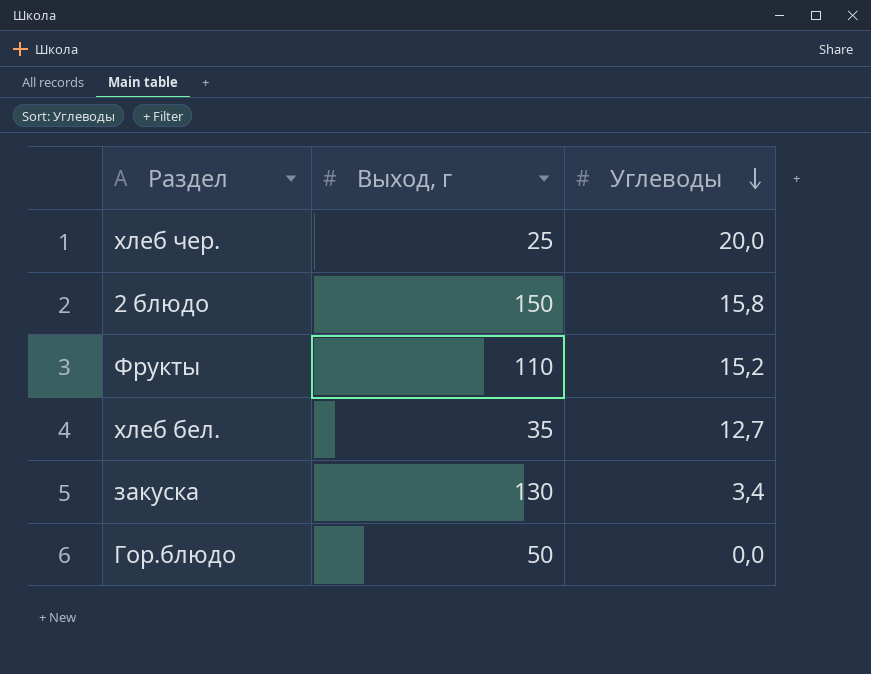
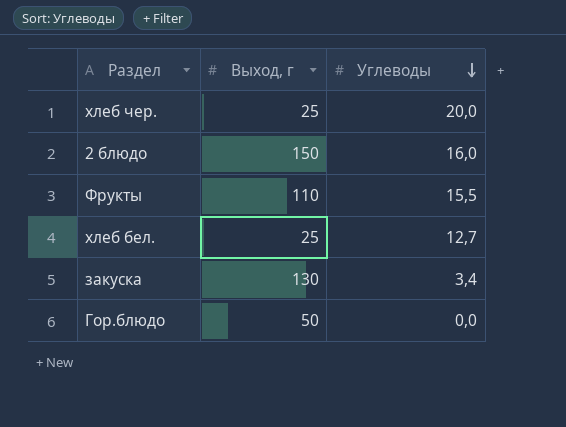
2 блюдо | Углеводы: 15,8 -> 16,0
Фрукты | Углеводы: 15,2 -> 15,5
хлеб бел. | Выход, г: 35 -> 25

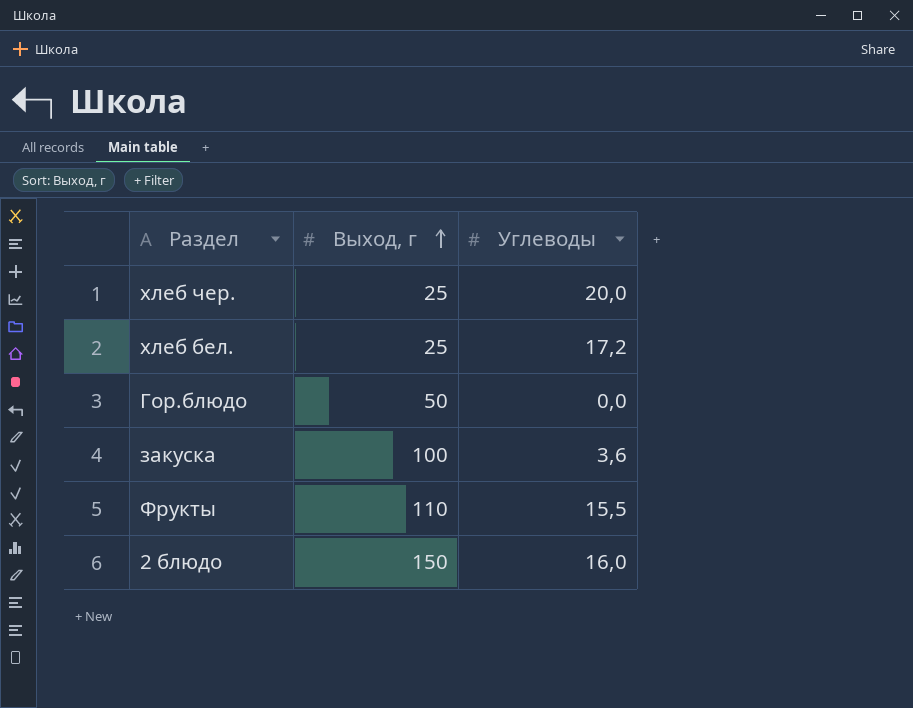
row order: Углеводы descending -> Выход, г ascending
хлеб бел. | Углеводы: 12,7 -> 17,2
закуска | Выход, г: 130 -> 100
закуска | Углеводы: 3,4 -> 3,6

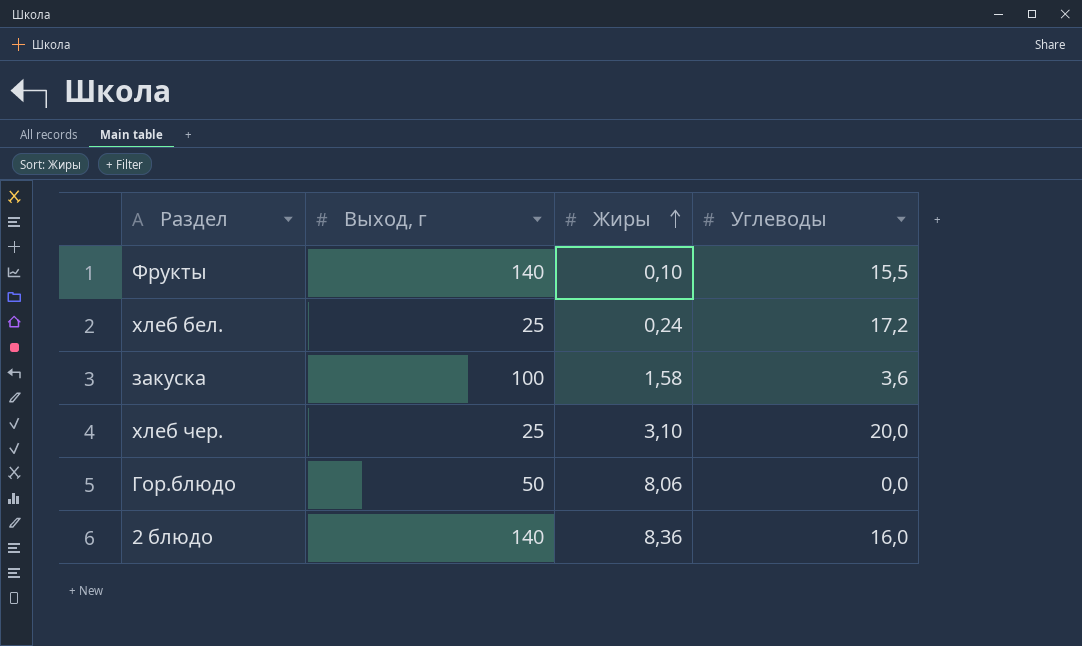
row order: Выход, г ascending -> Жиры ascending
column Жиры | position: none -> 3
Фрукты | Выход, г: 110 -> 140
2 блюдо | Выход, г: 150 -> 140

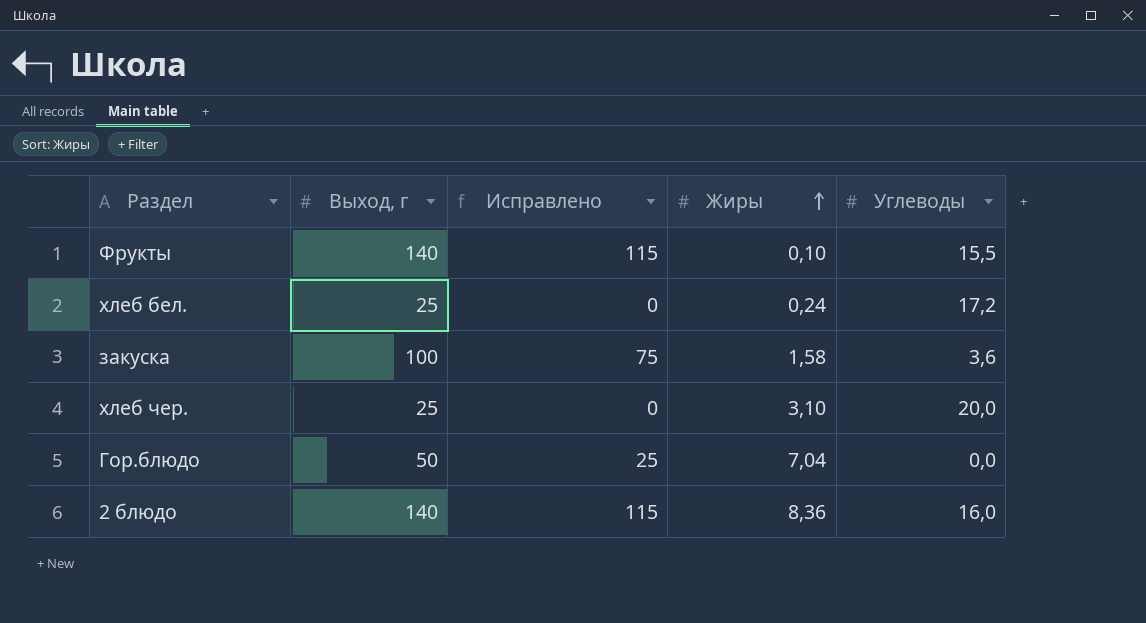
column Исправлено | formula: none -> [Выход, г] - 25
Гор.блюдо | Жиры: 8,06 -> 7,04

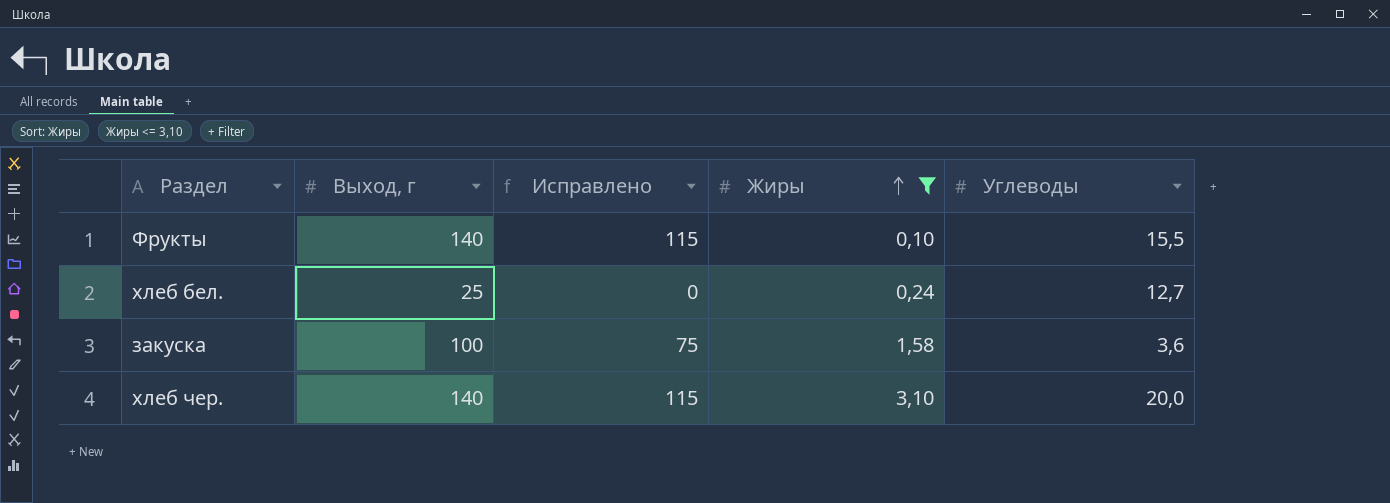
filter: none -> Жиры <= 3,10
хлеб бел. | Углеводы: 17,2 -> 12,7
хлеб чер. | Выход, г: 25 -> 140
хлеб чер. | Исправлено: 0 -> 115

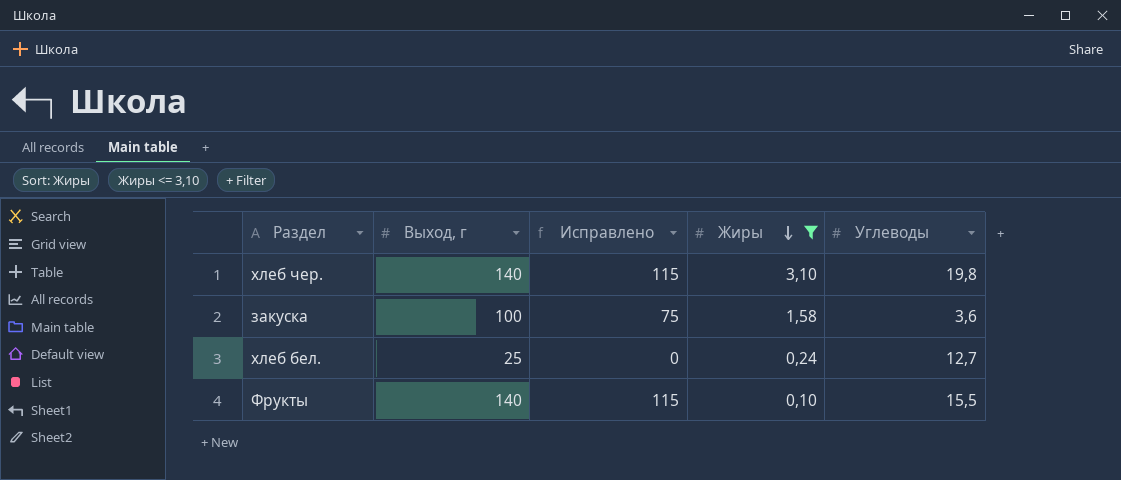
row order: Жиры ascending -> Жиры descending
хлеб чер. | Углеводы: 20,0 -> 19,8

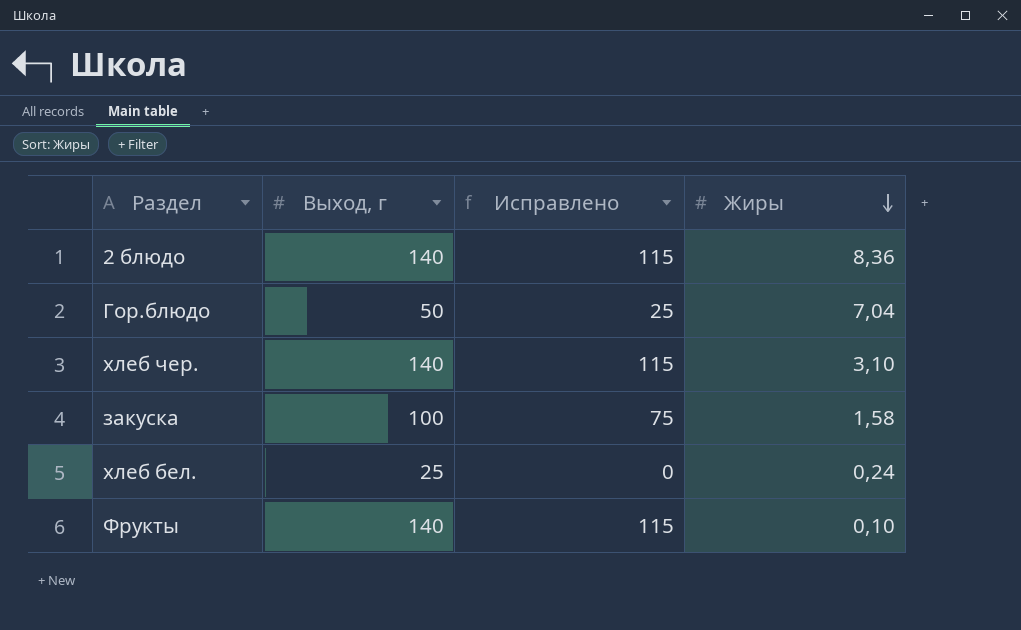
filter: Жиры <= 3,10 -> none
column Углеводы | position: 5 -> none

